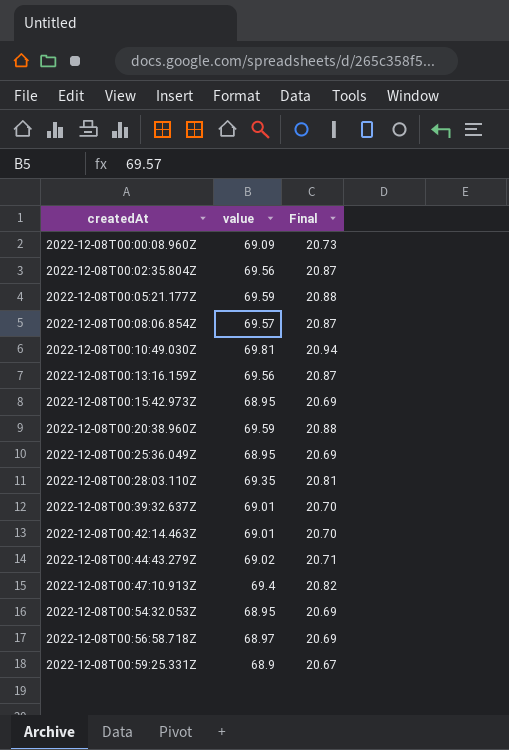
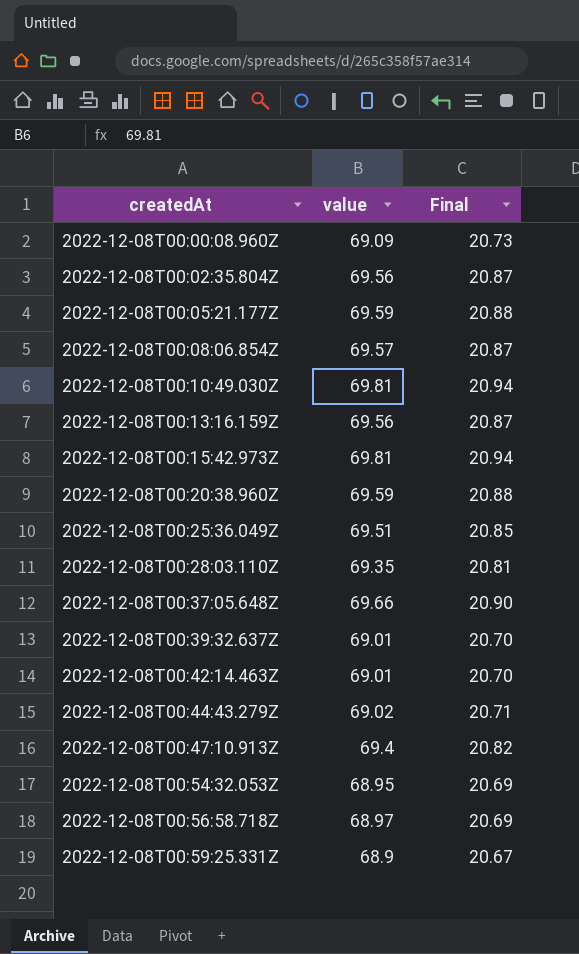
2022-12-08T00:15:42.973Z | value: 68.95 -> 69.81
2022-12-08T00:15:42.973Z | Final: 20.69 -> 20.94
2022-12-08T00:25:36.049Z | value: 68.95 -> 69.51
2022-12-08T00:25:36.049Z | Final: 20.69 -> 20.85
row 2022-12-08T00:37:05.648Z: none -> 69.66 | 20.90

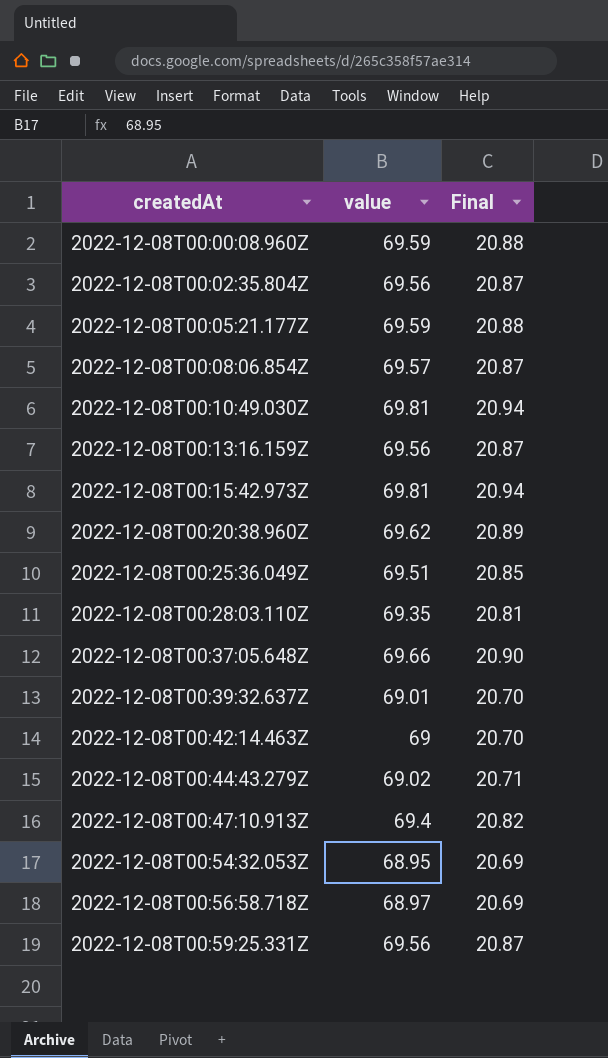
2022-12-08T00:00:08.960Z | value: 69.09 -> 69.59
2022-12-08T00:00:08.960Z | Final: 20.73 -> 20.88
2022-12-08T00:20:38.960Z | value: 69.59 -> 69.62
2022-12-08T00:20:38.960Z | Final: 20.88 -> 20.89
2022-12-08T00:42:14.463Z | value: 69.01 -> 69
2022-12-08T00:59:25.331Z | value: 68.9 -> 69.56
2022-12-08T00:59:25.331Z | Final: 20.67 -> 20.87

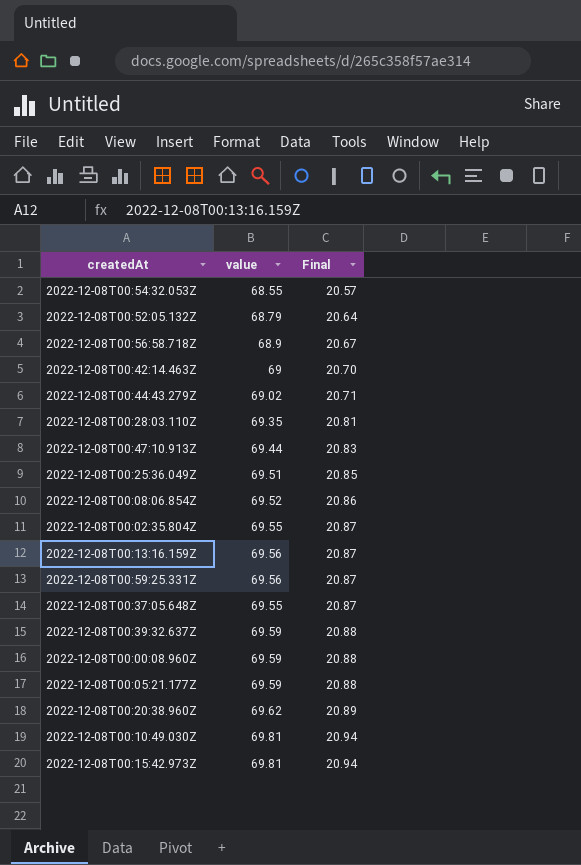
row order: createdAt ascending -> Final ascending
2022-12-08T00:54:32.053Z | value: 68.95 -> 68.55
2022-12-08T00:54:32.053Z | Final: 20.69 -> 20.57
row 2022-12-08T00:52:05.132Z: none -> 68.79 | 20.64
2022-12-08T00:56:58.718Z | value: 68.97 -> 68.9
2022-12-08T00:56:58.718Z | Final: 20.69 -> 20.67
2022-12-08T00:47:10.913Z | value: 69.4 -> 69.44
2022-12-08T00:47:10.913Z | Final: 20.82 -> 20.83
2022-12-08T00:08:06.854Z | value: 69.57 -> 69.52
2022-12-08T00:08:06.854Z | Final: 20.87 -> 20.86
2022-12-08T00:02:35.804Z | value: 69.56 -> 69.55
2022-12-08T00:37:05.648Z | value: 69.66 -> 69.55
2022-12-08T00:37:05.648Z | Final: 20.90 -> 20.87
2022-12-08T00:39:32.637Z | value: 69.01 -> 69.59
2022-12-08T00:39:32.637Z | Final: 20.70 -> 20.88

